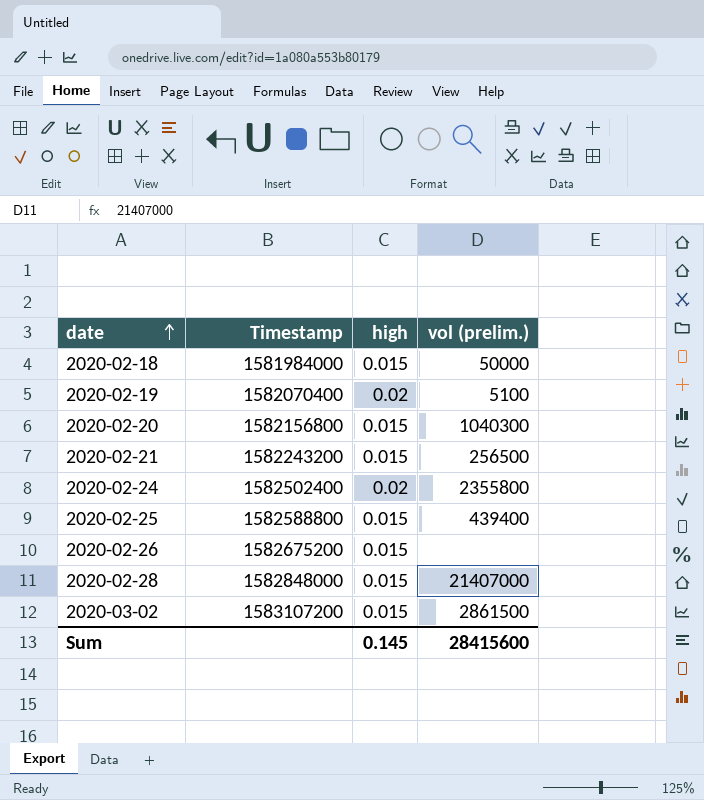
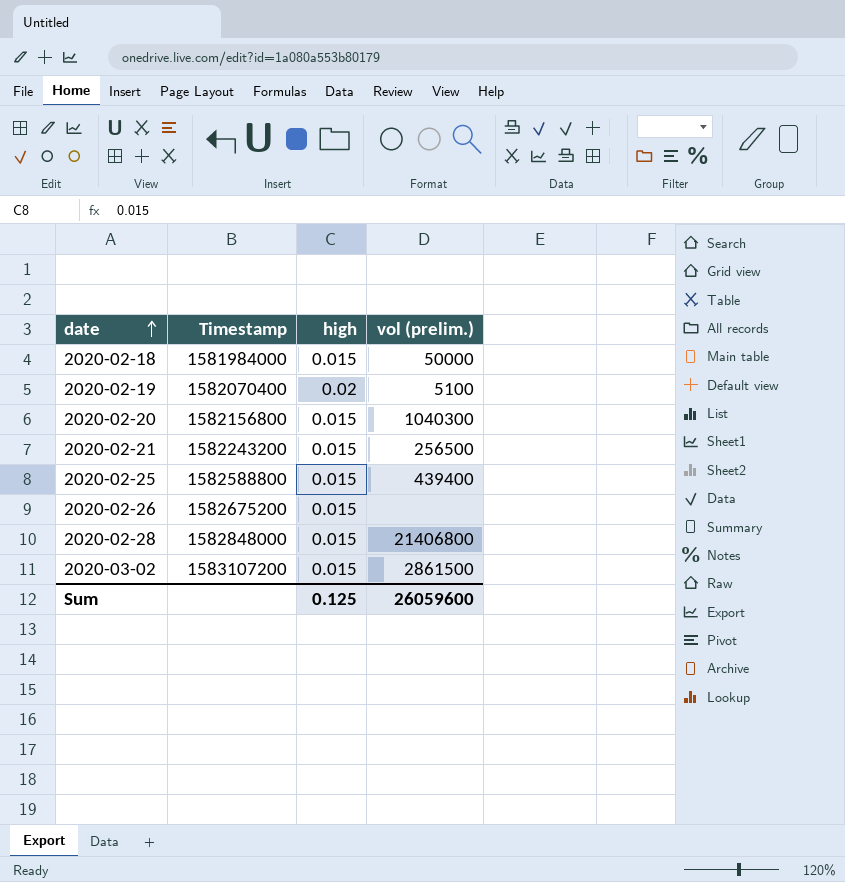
row 2020-02-24: 1582502400 | 0.02 | 2355800 -> none
2020-02-28 | vol (prelim.): 21407000 -> 21406800
Sum | high: 0.145 -> 0.125
Sum | vol (prelim.): 28415600 -> 26059600

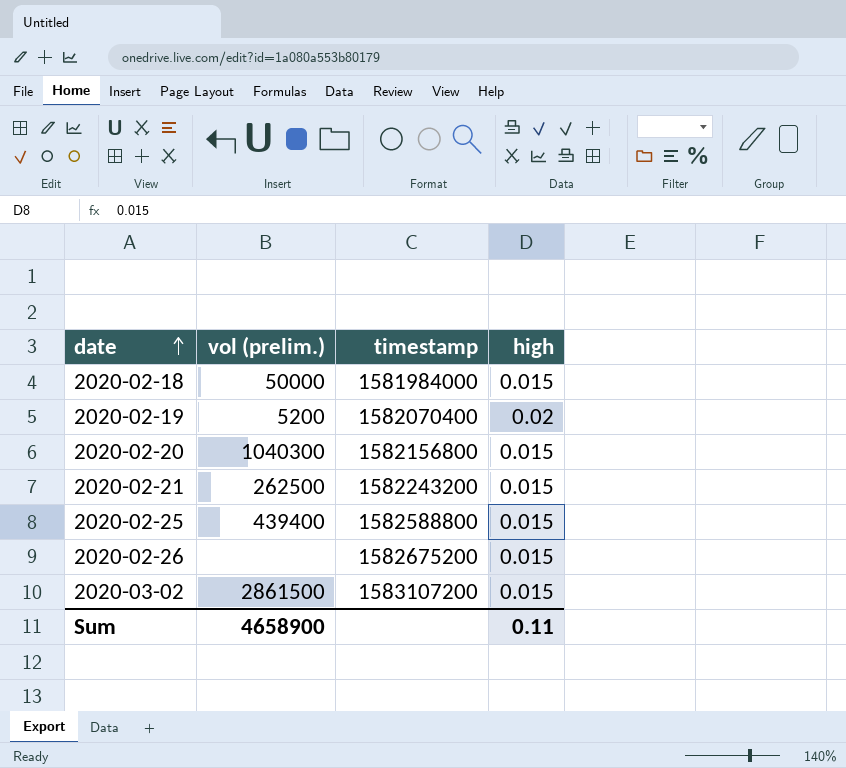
column vol (prelim.) | position: 4 -> 2
column name: Timestamp -> timestamp
row 2020-02-28: 1582848000 | 0.015 | 21406800 -> none
2020-02-19 | vol (prelim.): 5100 -> 5200
2020-02-21 | vol (prelim.): 256500 -> 262500
Sum | vol (prelim.): 26059600 -> 4658900
Sum | high: 0.125 -> 0.11

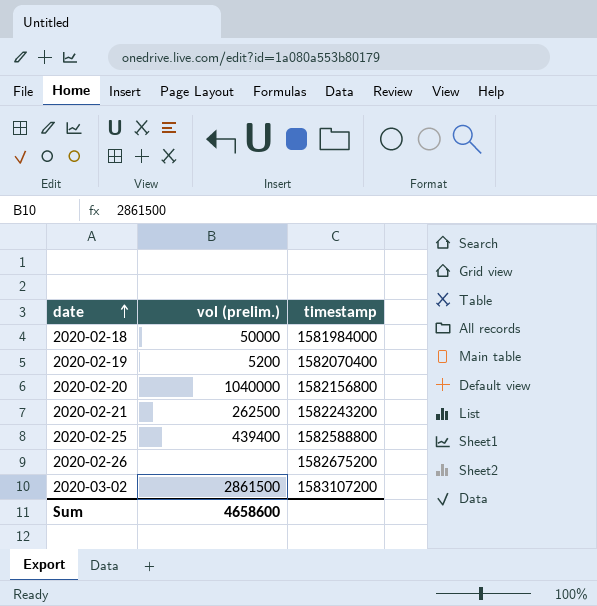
column high | position: 4 -> none
2020-02-20 | vol (prelim.): 1040300 -> 1040000
Sum | vol (prelim.): 4658900 -> 4658600

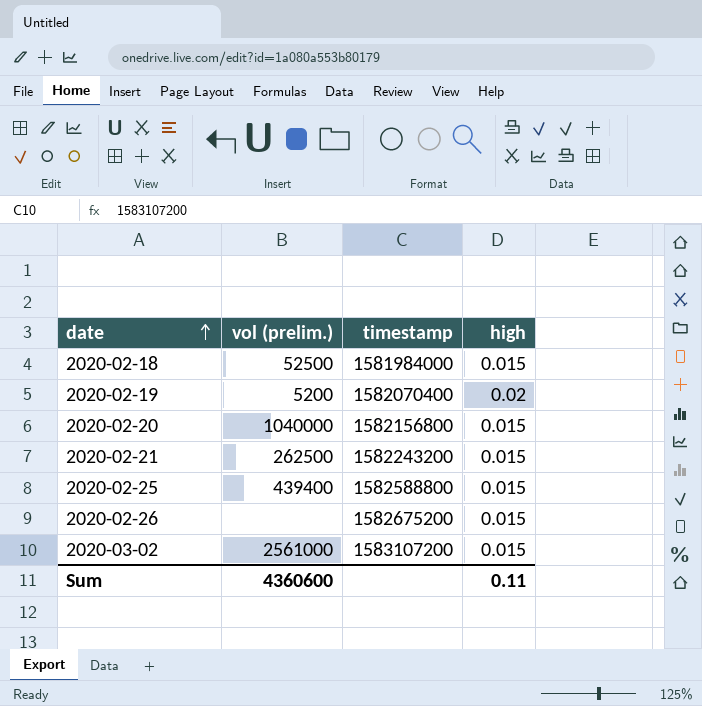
column high | position: none -> 4
2020-02-18 | vol (prelim.): 50000 -> 52500
2020-03-02 | vol (prelim.): 2861500 -> 2561000
Sum | vol (prelim.): 4658600 -> 4360600

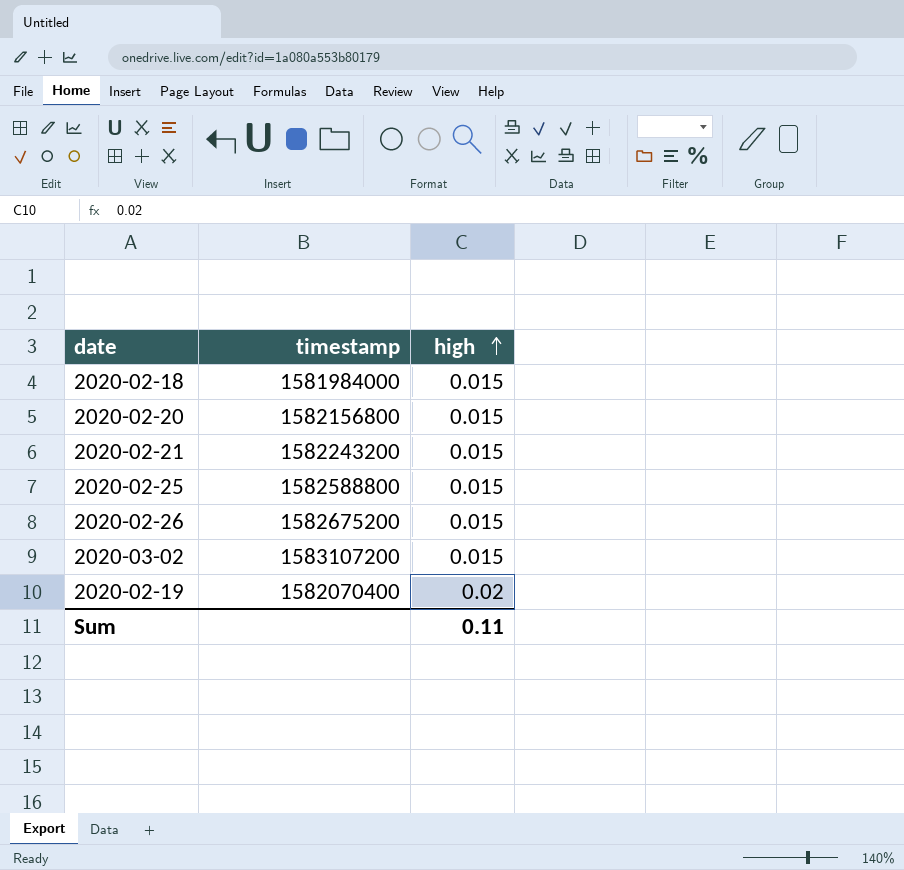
row order: date ascending -> high ascending
column vol (prelim.) | position: 2 -> none

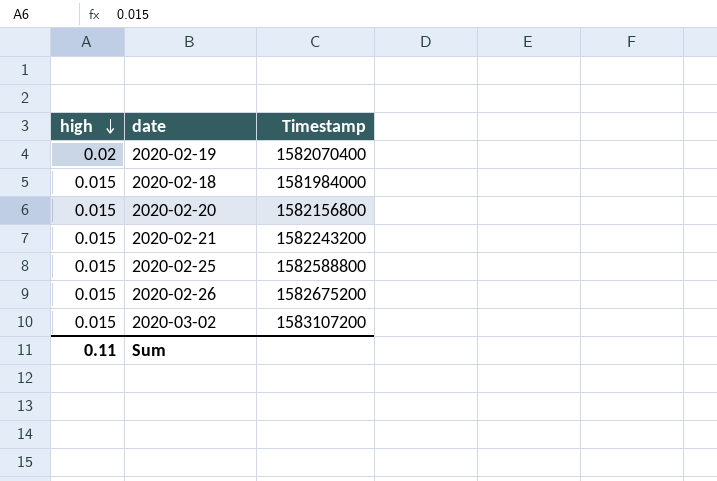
row order: high ascending -> high descending
column high | position: 3 -> 1
column name: timestamp -> Timestamp

